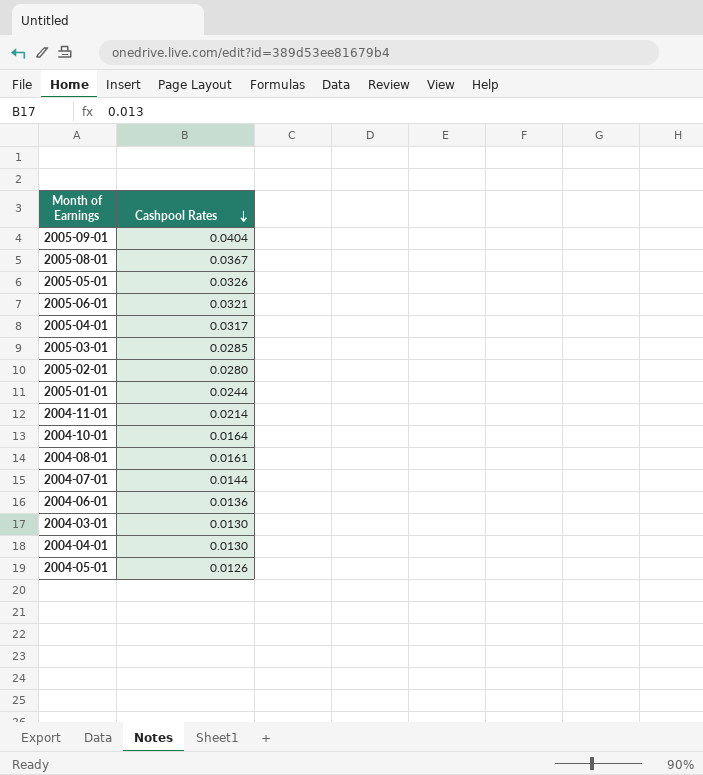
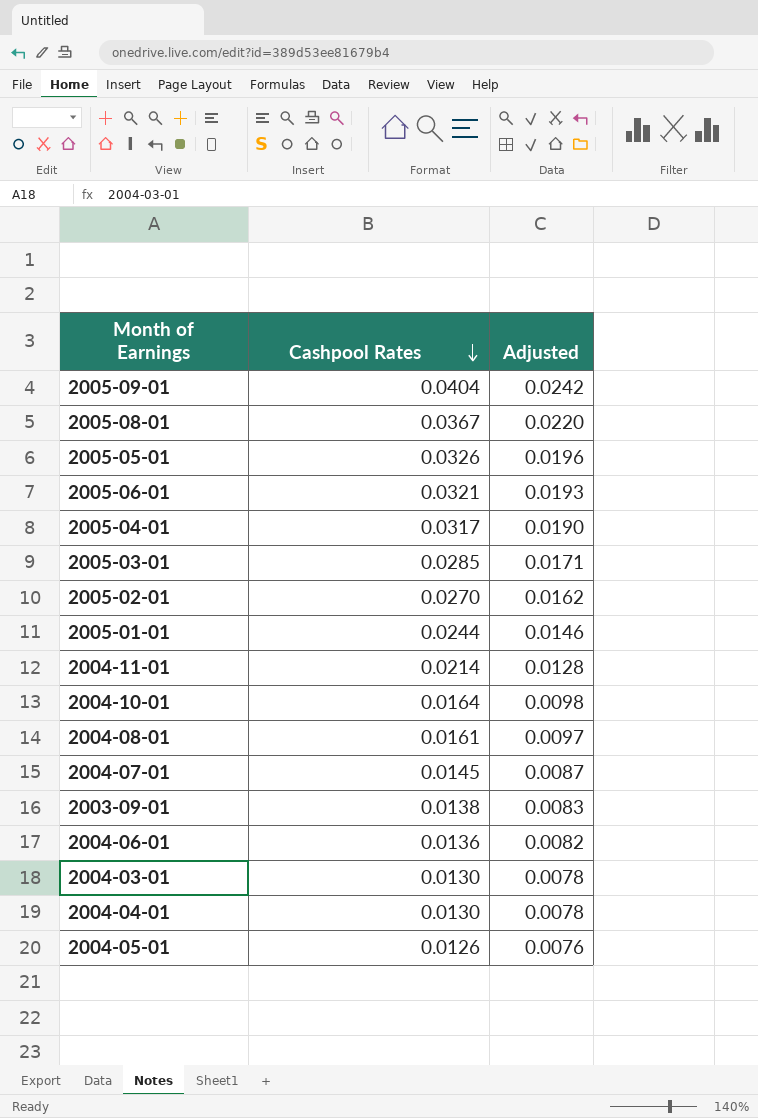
column Adjusted | formula: none -> [Cashpool Rates] * 0.6
2005-02-01 | Cashpool Rates: 0.0280 -> 0.0270
2004-07-01 | Cashpool Rates: 0.0144 -> 0.0145
row 2003-09-01: none -> 0.0138 | 0.0083

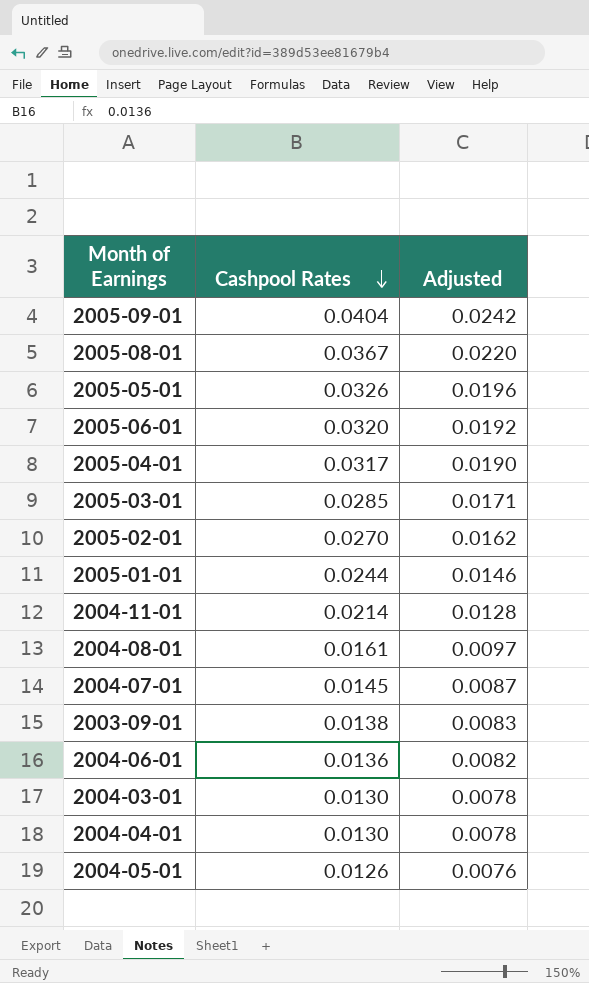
row 2004-10-01: 0.0164 | 0.0098 -> none
2005-06-01 | Cashpool Rates: 0.0321 -> 0.0320
2005-06-01 | Adjusted: 0.0193 -> 0.0192

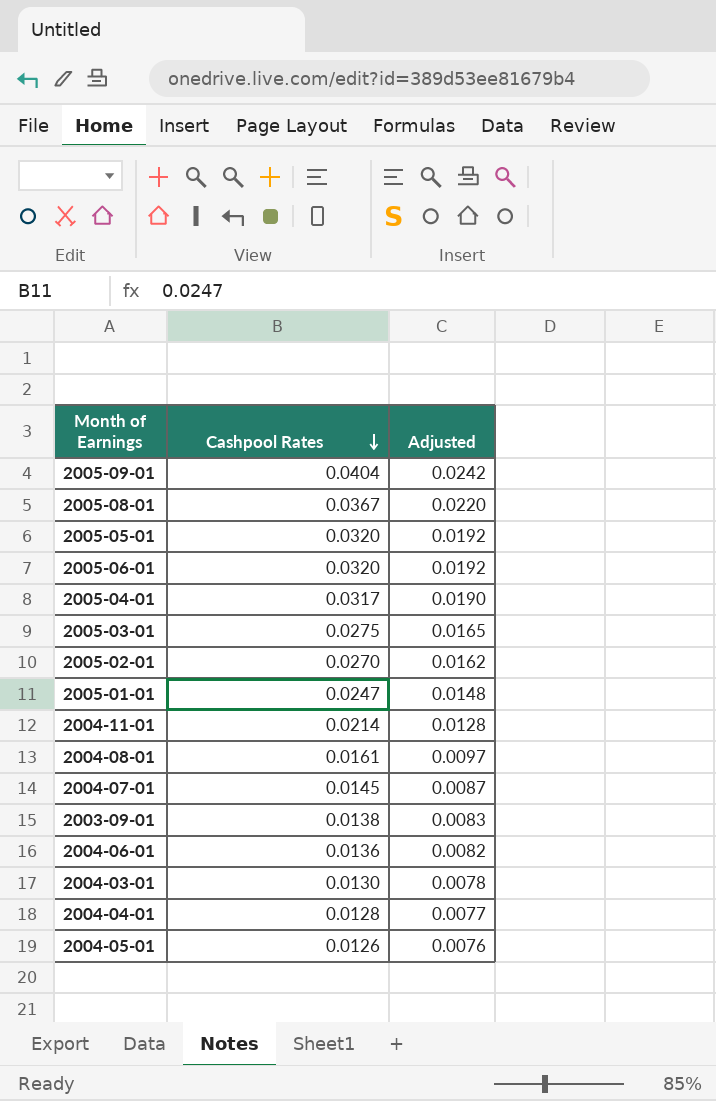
2005-05-01 | Cashpool Rates: 0.0326 -> 0.0320
2005-05-01 | Adjusted: 0.0196 -> 0.0192
2005-03-01 | Cashpool Rates: 0.0285 -> 0.0275
2005-03-01 | Adjusted: 0.0171 -> 0.0165
2005-01-01 | Cashpool Rates: 0.0244 -> 0.0247
2005-01-01 | Adjusted: 0.0146 -> 0.0148
2004-04-01 | Cashpool Rates: 0.0130 -> 0.0128
2004-04-01 | Adjusted: 0.0078 -> 0.0077

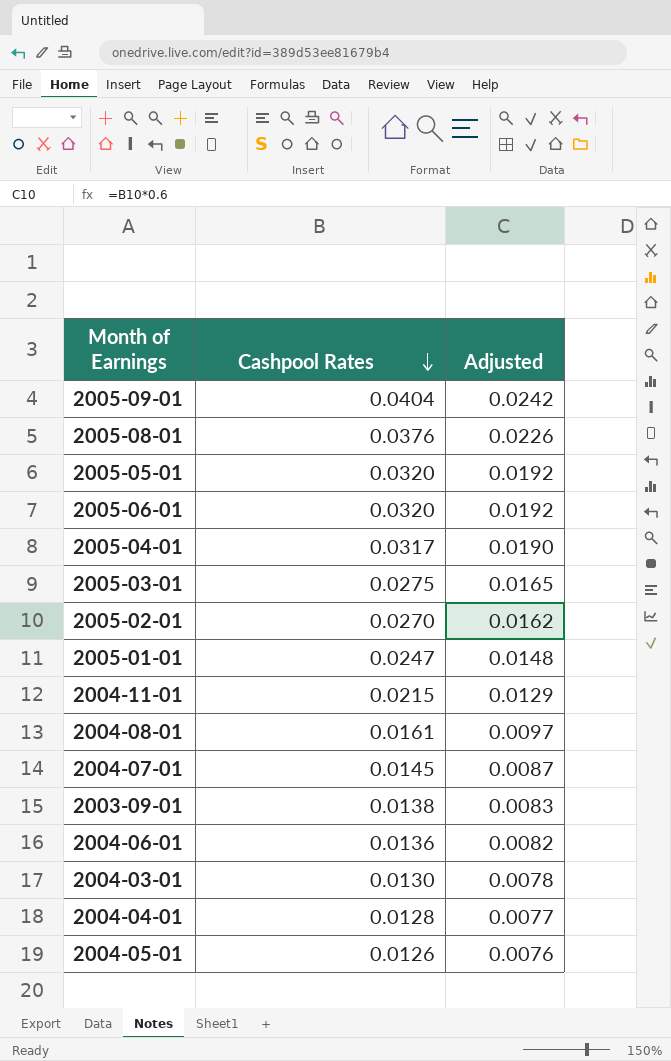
2005-08-01 | Cashpool Rates: 0.0367 -> 0.0376
2005-08-01 | Adjusted: 0.0220 -> 0.0226
2004-11-01 | Cashpool Rates: 0.0214 -> 0.0215
2004-11-01 | Adjusted: 0.0128 -> 0.0129

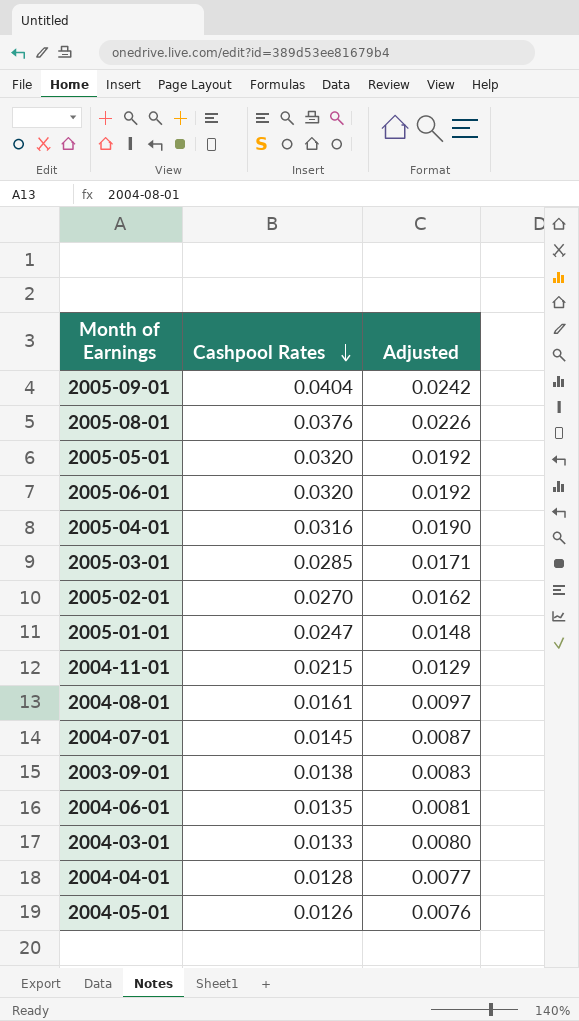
2005-04-01 | Cashpool Rates: 0.0317 -> 0.0316
2005-03-01 | Cashpool Rates: 0.0275 -> 0.0285
2005-03-01 | Adjusted: 0.0165 -> 0.0171
2004-06-01 | Cashpool Rates: 0.0136 -> 0.0135
2004-06-01 | Adjusted: 0.0082 -> 0.0081
2004-03-01 | Cashpool Rates: 0.0130 -> 0.0133
2004-03-01 | Adjusted: 0.0078 -> 0.0080

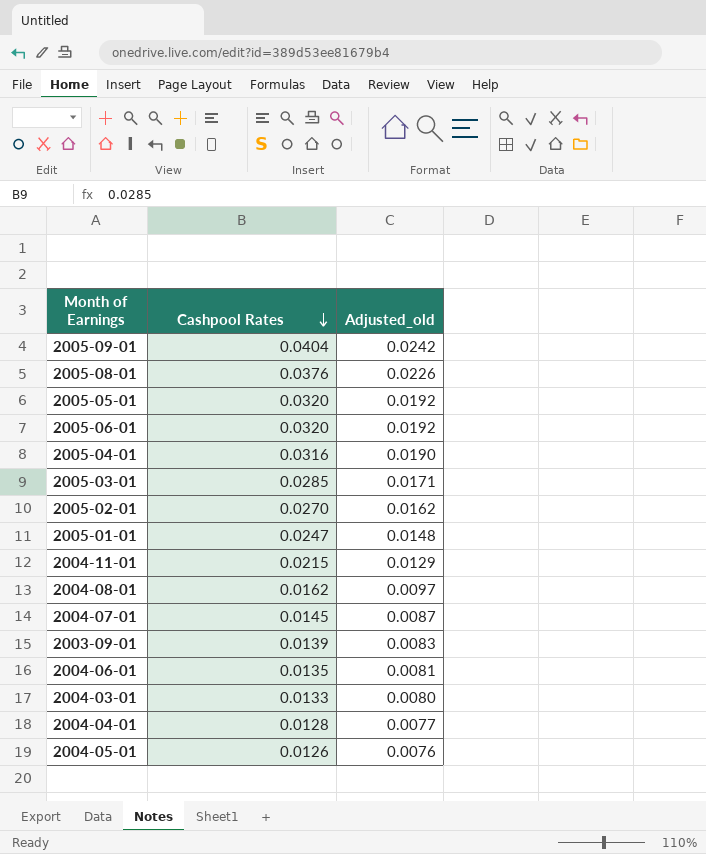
column name: Adjusted -> Adjusted_old
2004-08-01 | Cashpool Rates: 0.0161 -> 0.0162
2003-09-01 | Cashpool Rates: 0.0138 -> 0.0139

